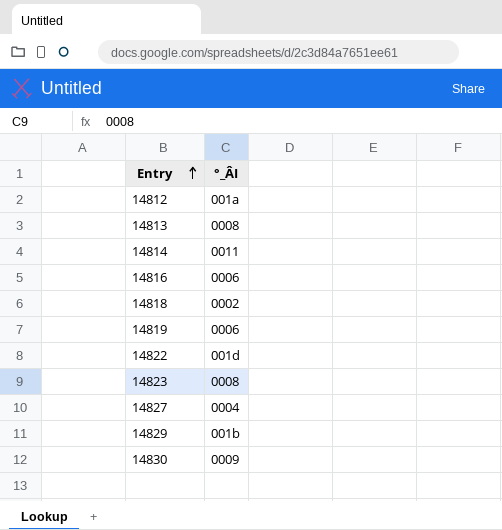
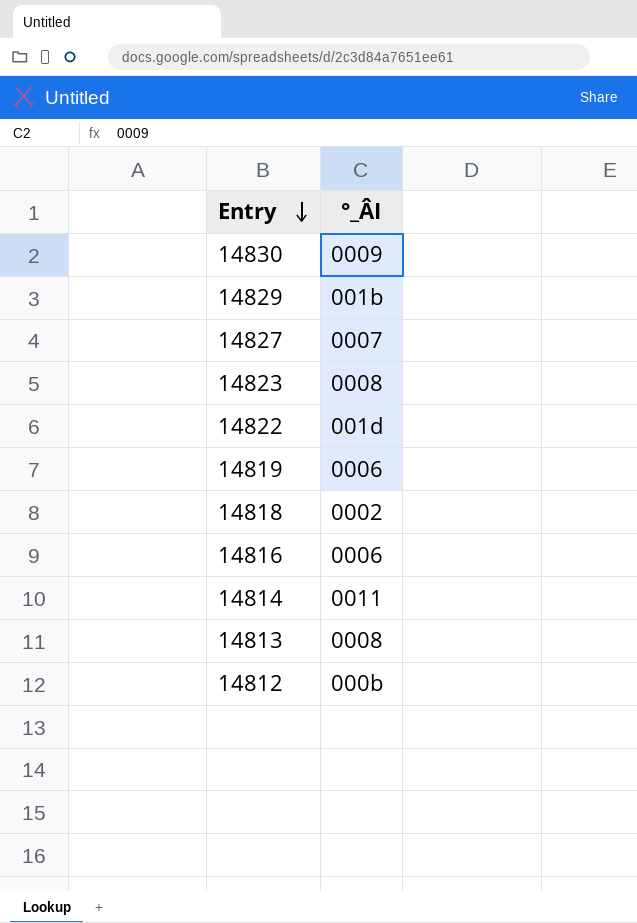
row order: Entry ascending -> Entry descending
14827 | °_ÂI: 0004 -> 0007
14812 | °_ÂI: 001a -> 000b

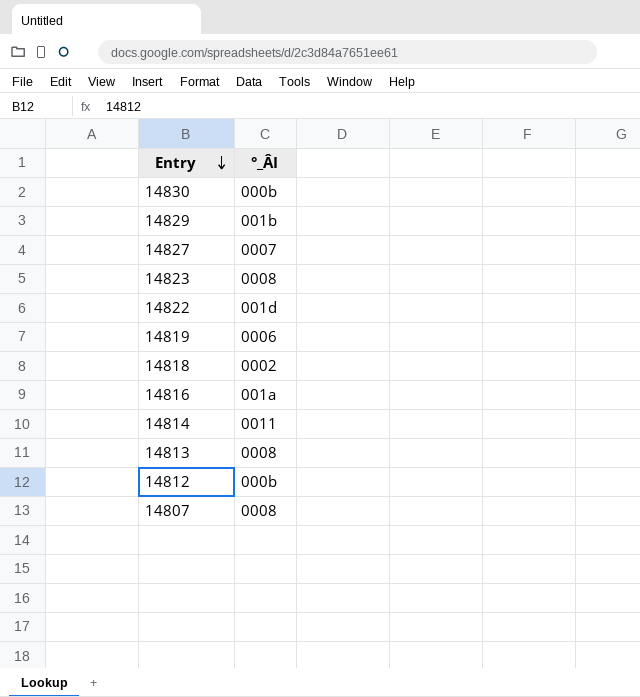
14830 | °_ÂI: 0009 -> 000b
14816 | °_ÂI: 0006 -> 001a
row 14807: none -> 0008

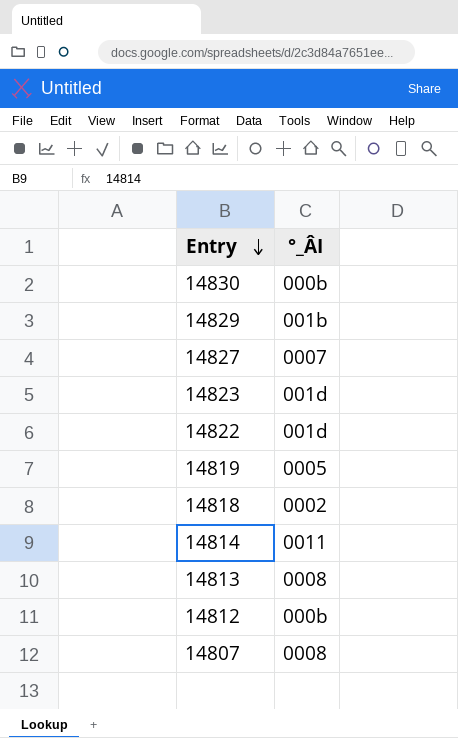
row 14816: 001a -> none
14823 | °_ÂI: 0008 -> 001d
14819 | °_ÂI: 0006 -> 0005

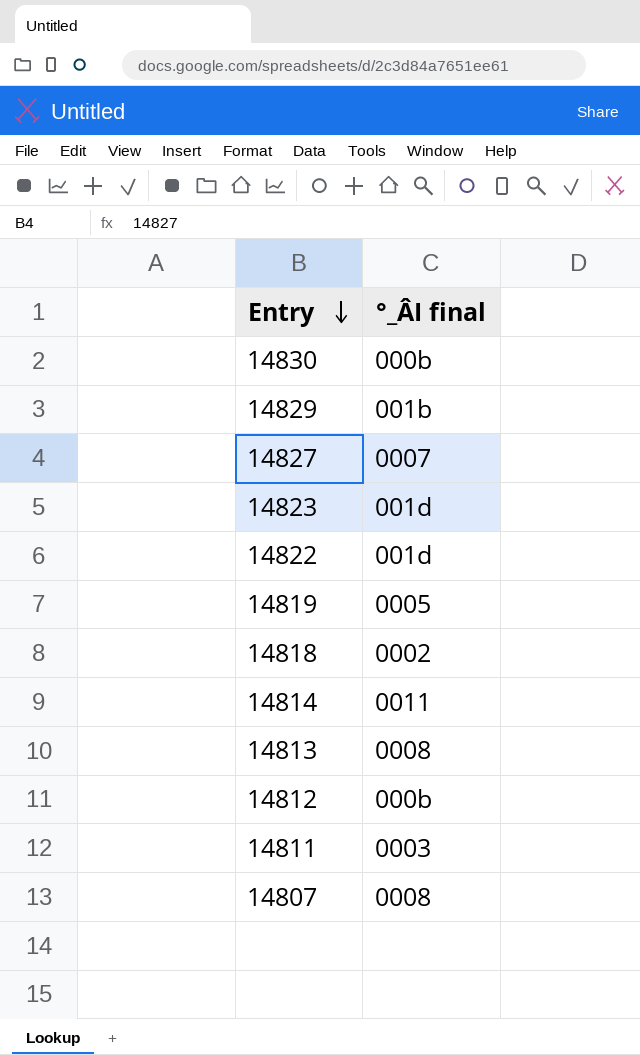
column name: °_ÂI -> °_ÂI final
row 14811: none -> 0003

